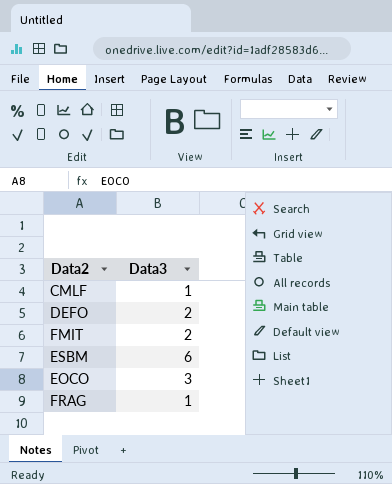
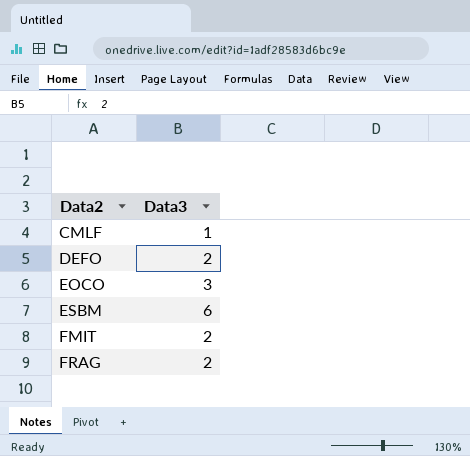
row order: none -> Data2 ascending
FRAG | Data3: 1 -> 2

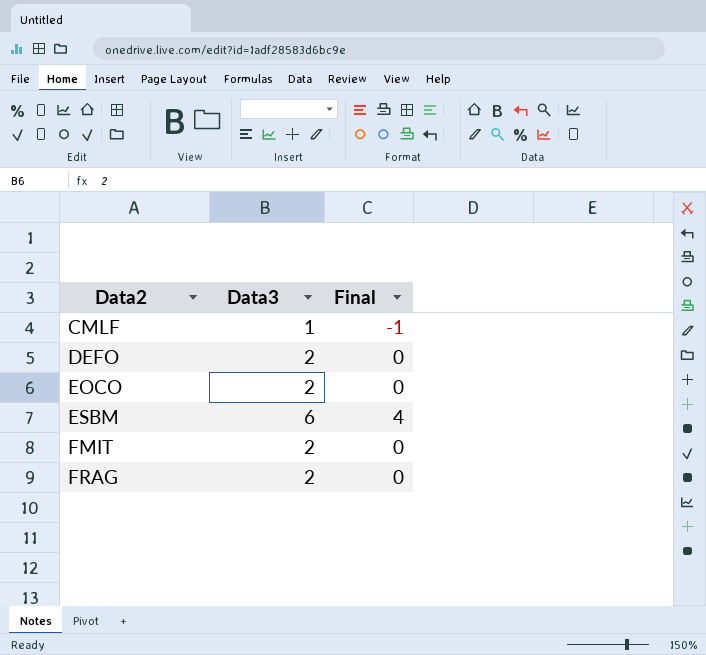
column Final | formula: none -> [Data3] - 2
EOCO | Data3: 3 -> 2

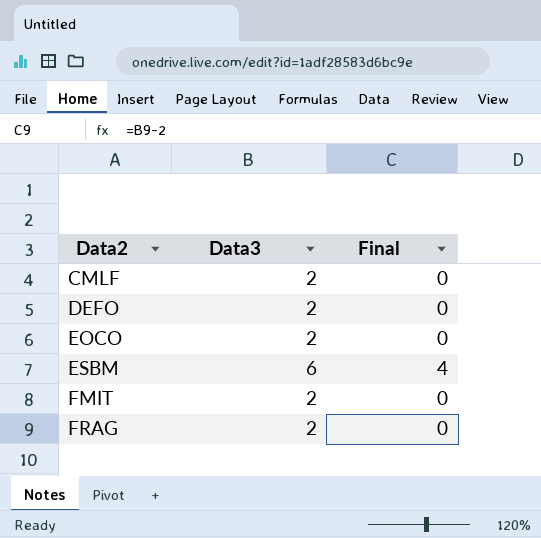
CMLF | Data3: 1 -> 2
CMLF | Final: -1 -> 0

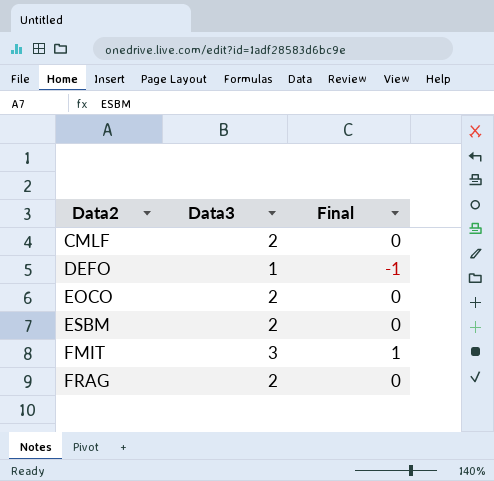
DEFO | Data3: 2 -> 1
DEFO | Final: 0 -> -1
ESBM | Data3: 6 -> 2
ESBM | Final: 4 -> 0
FMIT | Data3: 2 -> 3
FMIT | Final: 0 -> 1

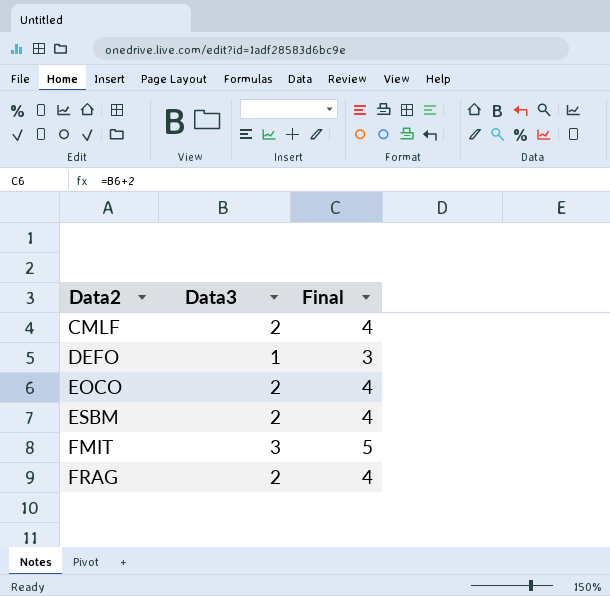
column Final | formula: [Data3] - 2 -> [Data3] + 2

